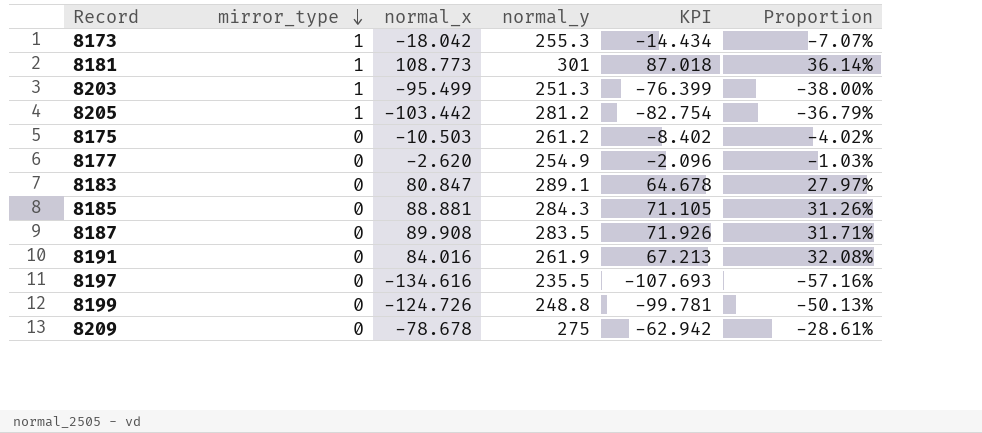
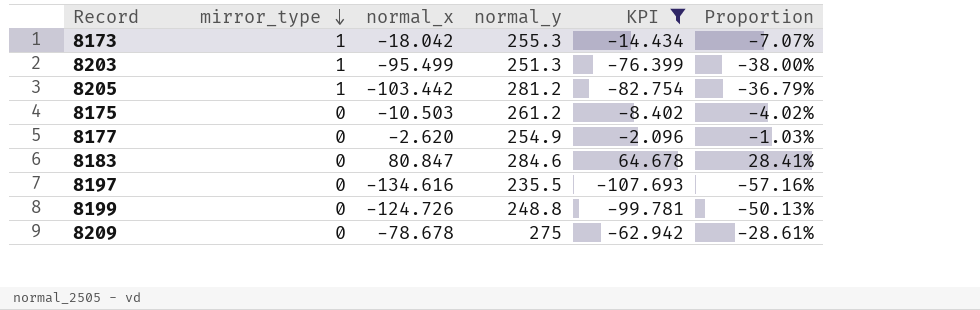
filter: none -> KPI <= 64.678
8183 | normal_y: 289.1 -> 284.6
8183 | Proportion: 27.97% -> 28.41%

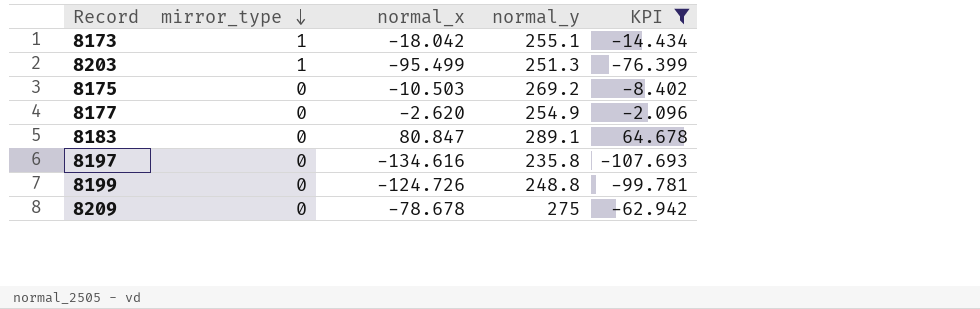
column Proportion | formula: [normal_x] / [normal_y] -> none
row 8205: 1 | -103.442 | 281.2 | -82.754 | -36.79% -> none
8173 | normal_y: 255.3 -> 255.1
8175 | normal_y: 261.2 -> 269.2
8183 | normal_y: 284.6 -> 289.1
8197 | normal_y: 235.5 -> 235.8

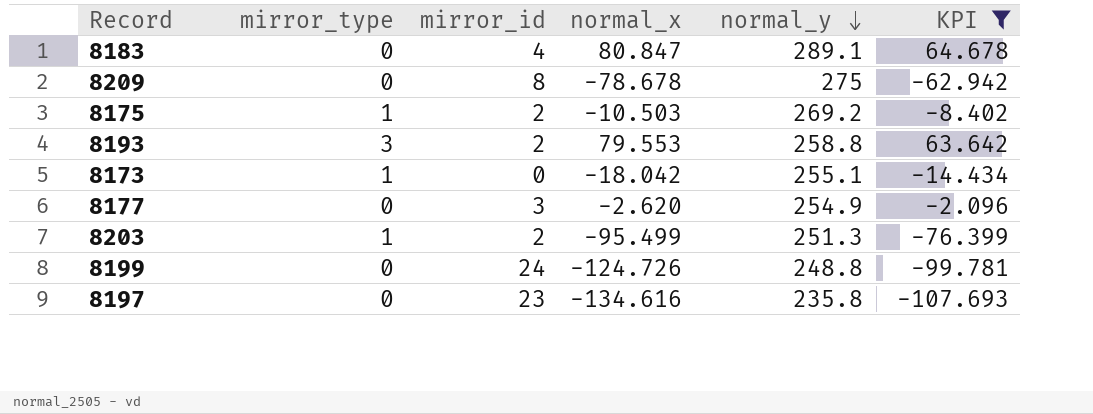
row order: mirror_type descending -> normal_y descending
column mirror_id | position: none -> 3
8175 | mirror_type: 0 -> 1
row 8193: none -> 3 | 2 | 79.553 | 258.8 | 63.642

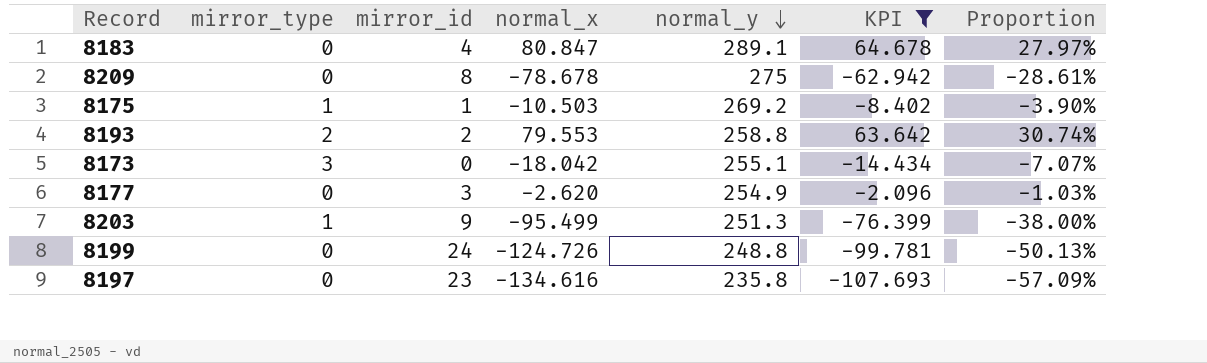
column Proportion | formula: none -> [normal_x] / [normal_y]
8175 | mirror_id: 2 -> 1
8193 | mirror_type: 3 -> 2
8173 | mirror_type: 1 -> 3
8203 | mirror_id: 2 -> 9

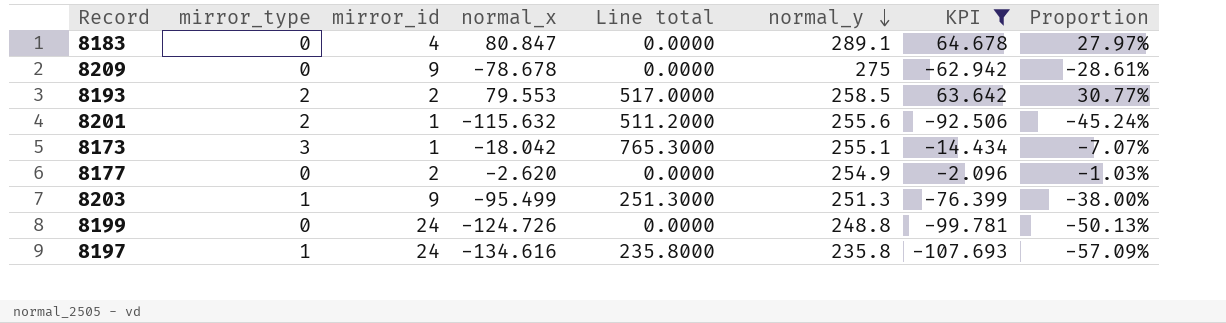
column Line total | formula: none -> [mirror_type] * [normal_y]
row 8175: 1 | 1 | -10.503 | 269.2 | -8.402 | -3.90% -> none
8209 | mirror_id: 8 -> 9
8193 | normal_y: 258.8 -> 258.5
8193 | Proportion: 30.74% -> 30.77%
row 8201: none -> 2 | 1 | -115.632 | 511.2000 | 255.6 | -92.506 | -45.24%
8173 | mirror_id: 0 -> 1
8177 | mirror_id: 3 -> 2
8197 | mirror_type: 0 -> 1
8197 | mirror_id: 23 -> 24

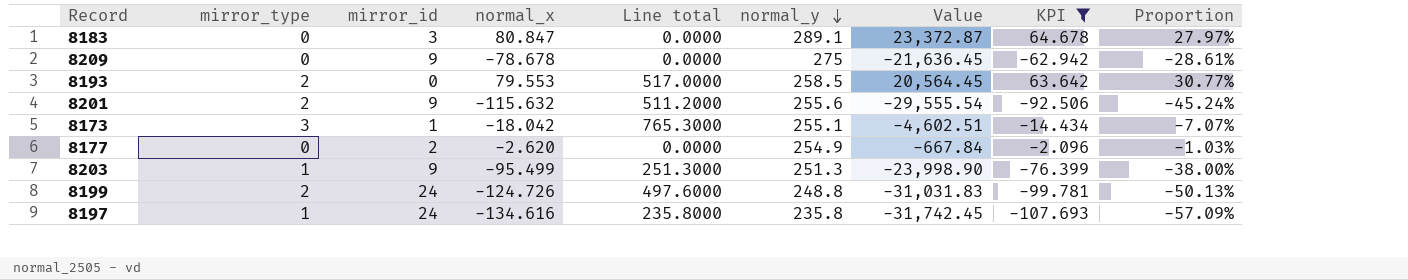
column Value | formula: none -> [normal_x] * [normal_y]
8183 | mirror_id: 4 -> 3
8193 | mirror_id: 2 -> 0
8201 | mirror_id: 1 -> 9
8199 | mirror_type: 0 -> 2
8199 | Line total: 0.0000 -> 497.6000

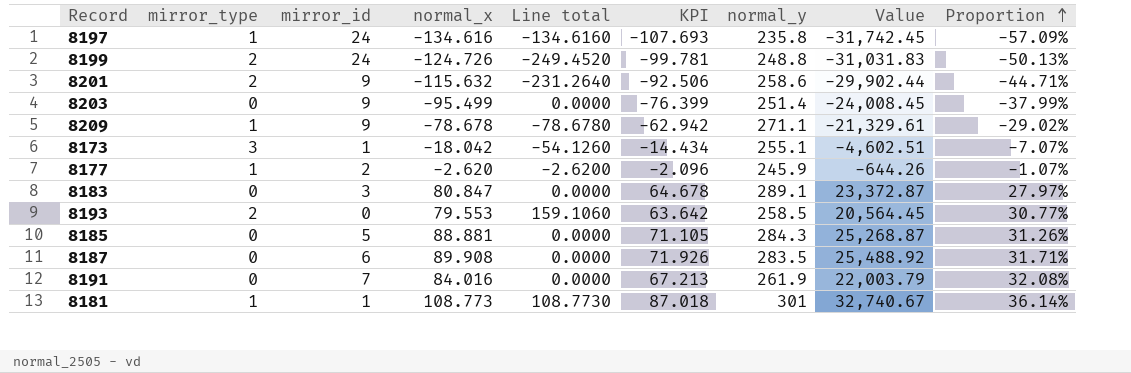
filter: KPI <= 64.678 -> none
row order: normal_y descending -> Proportion ascending
column Line total | formula: [mirror_type] * [normal_y] -> [mirror_type] * [normal_x]
column KPI | position: 8 -> 6
8201 | normal_y: 255.6 -> 258.6
8201 | Value: -29,555.54 -> -29,902.44
8201 | Proportion: -45.24% -> -44.71%
8203 | mirror_type: 1 -> 0
8203 | normal_y: 251.3 -> 251.4
8203 | Value: -23,998.90 -> -24,008.45
8203 | Proportion: -38.00% -> -37.99%
8209 | mirror_type: 0 -> 1
8209 | normal_y: 275 -> 271.1
8209 | Value: -21,636.45 -> -21,329.61
8209 | Proportion: -28.61% -> -29.02%
8177 | mirror_type: 0 -> 1
8177 | normal_y: 254.9 -> 245.9
8177 | Value: -667.84 -> -644.26
8177 | Proportion: -1.03% -> -1.07%

